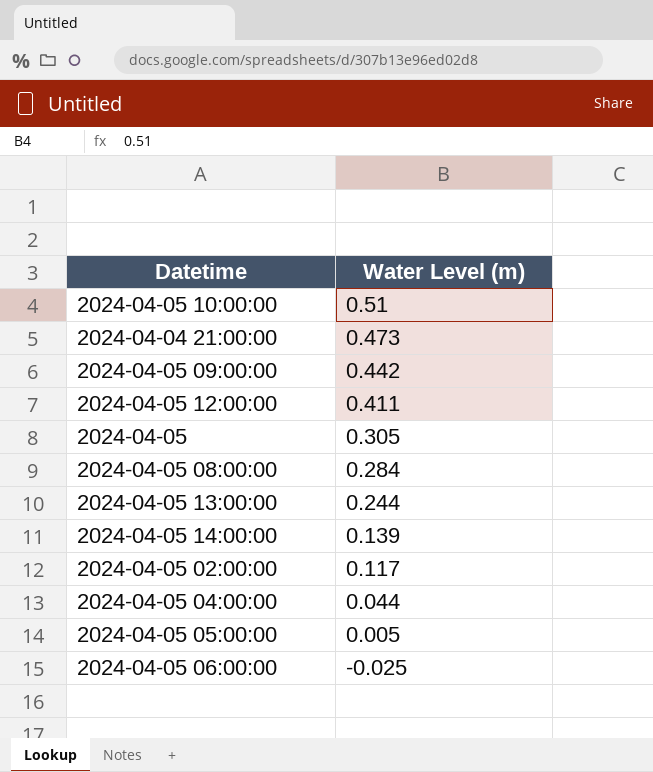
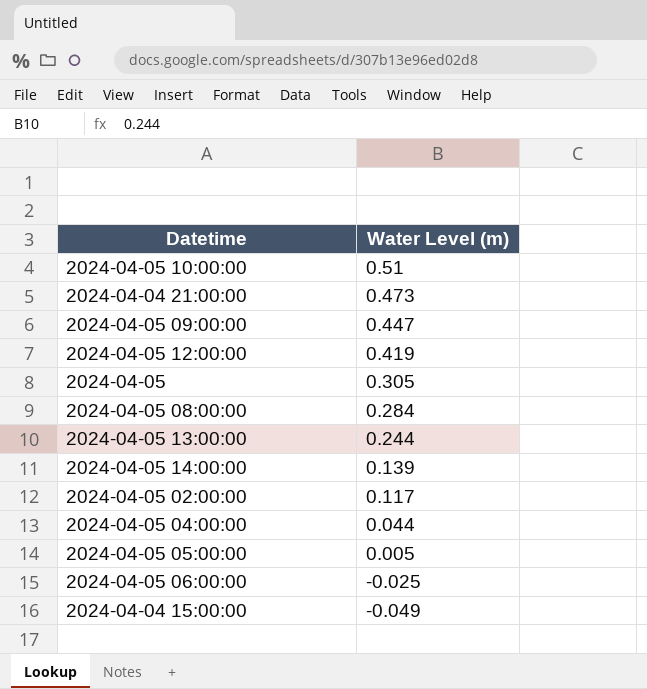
2024-04-05 09:00:00 | Water Level (m): 0.442 -> 0.447
2024-04-05 12:00:00 | Water Level (m): 0.411 -> 0.419
row 2024-04-04 15:00:00: none -> -0.049

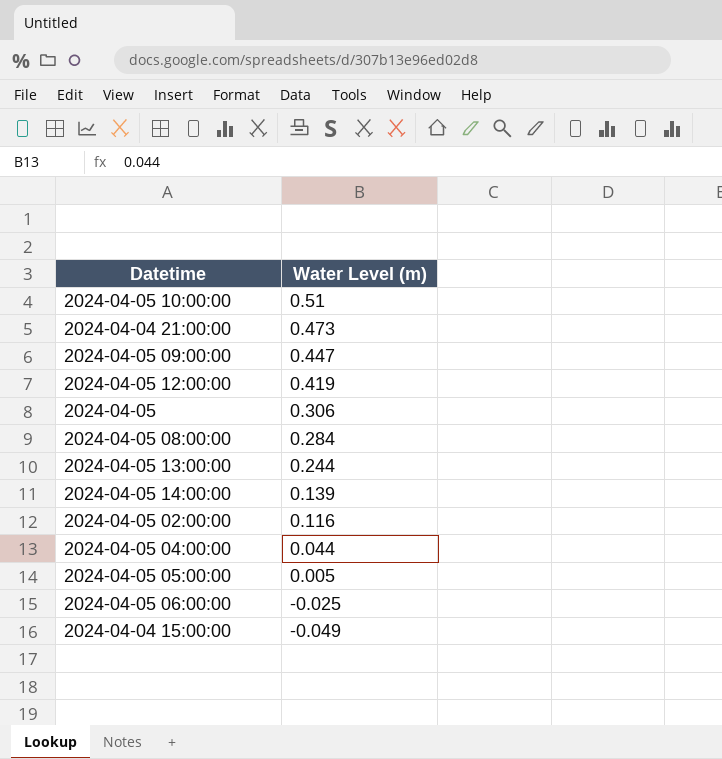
2024-04-05 | Water Level (m): 0.305 -> 0.306
2024-04-05 02:00:00 | Water Level (m): 0.117 -> 0.116

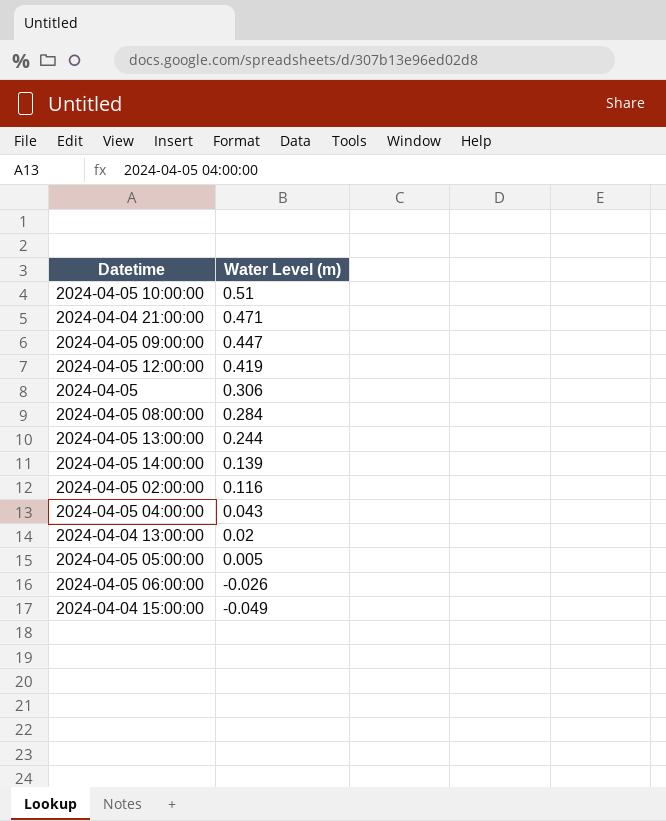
2024-04-04 21:00:00 | Water Level (m): 0.473 -> 0.471
2024-04-05 04:00:00 | Water Level (m): 0.044 -> 0.043
row 2024-04-04 13:00:00: none -> 0.02
2024-04-05 06:00:00 | Water Level (m): -0.025 -> -0.026

